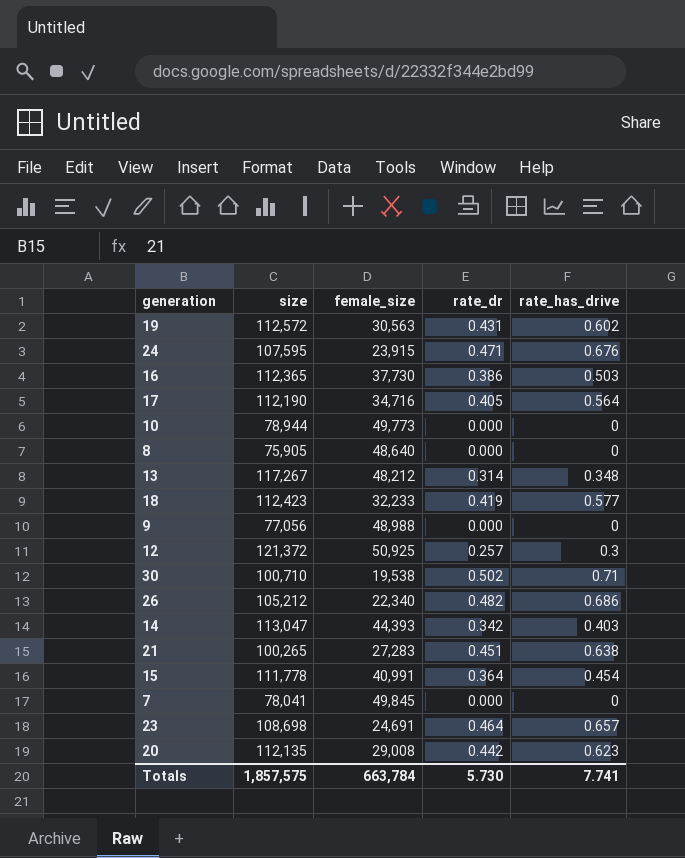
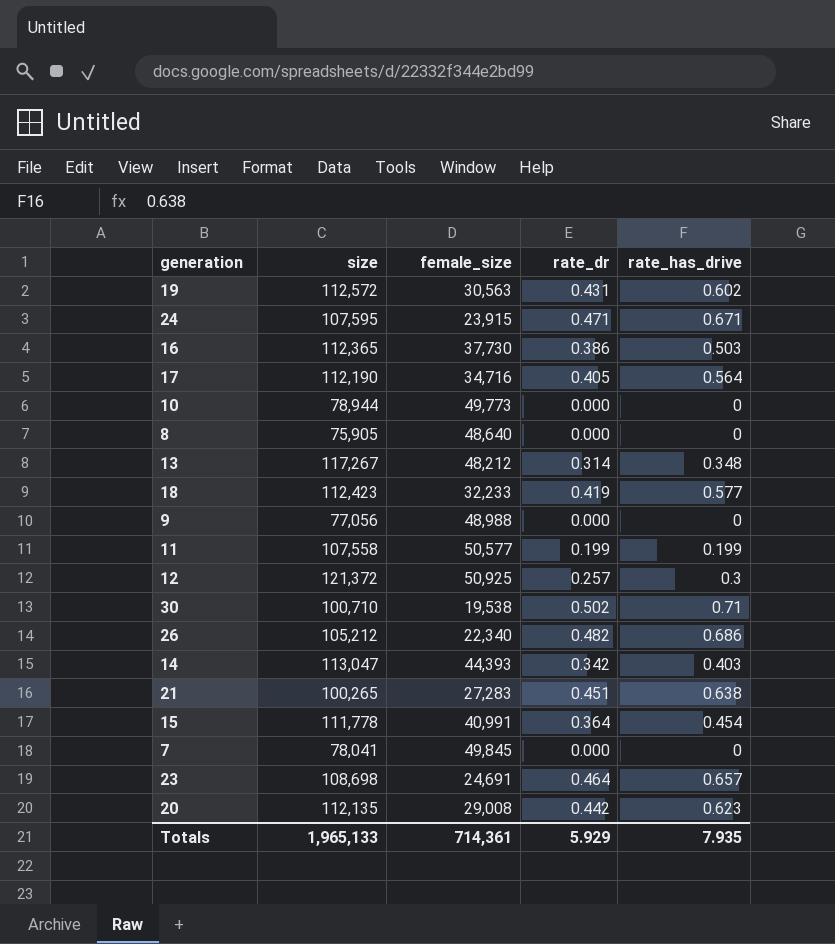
24 | rate_has_drive: 0.676 -> 0.671
row 11: none -> 107,558 | 50,577 | 0.199 | 0.199
Totals | size: 1,857,575 -> 1,965,133
Totals | female_size: 663,784 -> 714,361
Totals | rate_dr: 5.730 -> 5.929
Totals | rate_has_drive: 7.741 -> 7.935

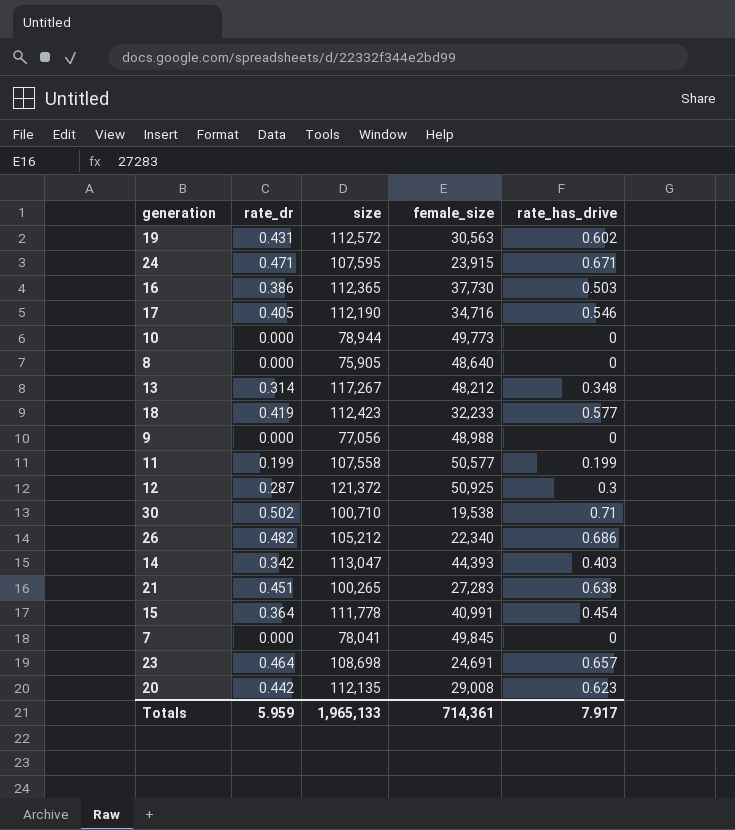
column rate_dr | position: 4 -> 2
17 | rate_has_drive: 0.564 -> 0.546
12 | rate_dr: 0.257 -> 0.287
Totals | rate_dr: 5.929 -> 5.959
Totals | rate_has_drive: 7.935 -> 7.917

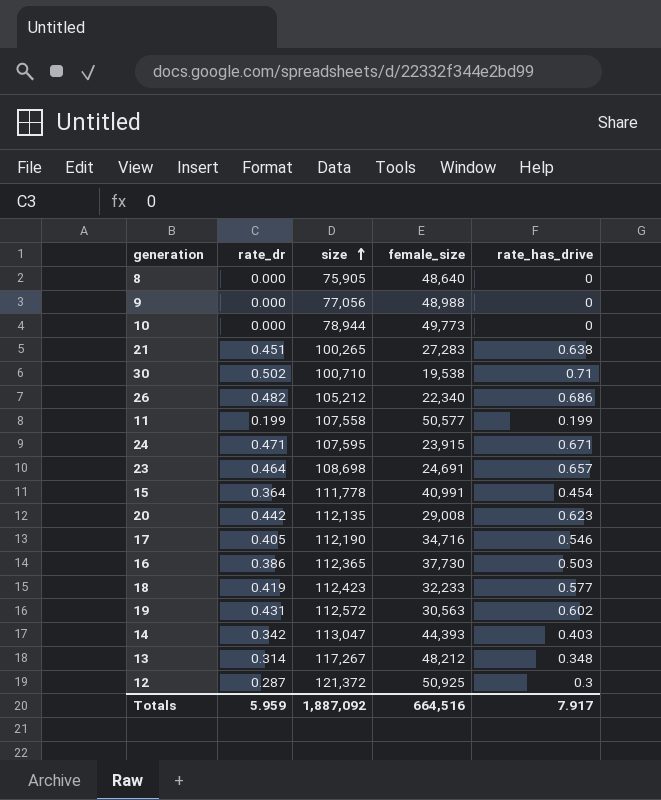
row order: none -> size ascending
row 7: 0.000 | 78,041 | 49,845 | 0 -> none
Totals | size: 1,965,133 -> 1,887,092
Totals | female_size: 714,361 -> 664,516

